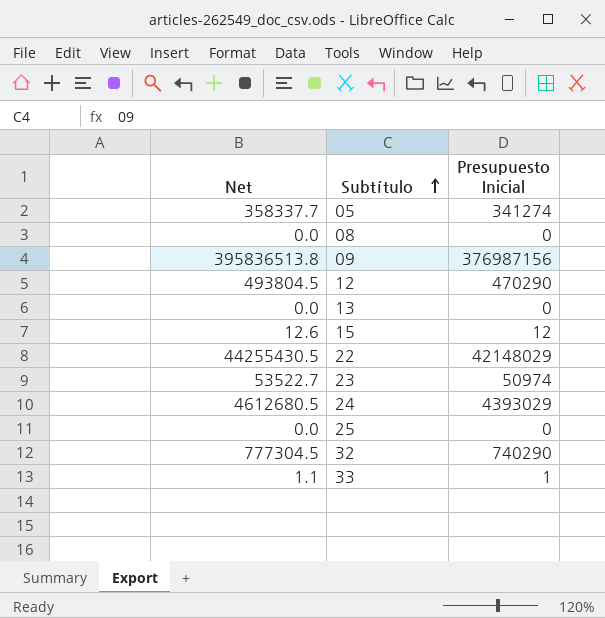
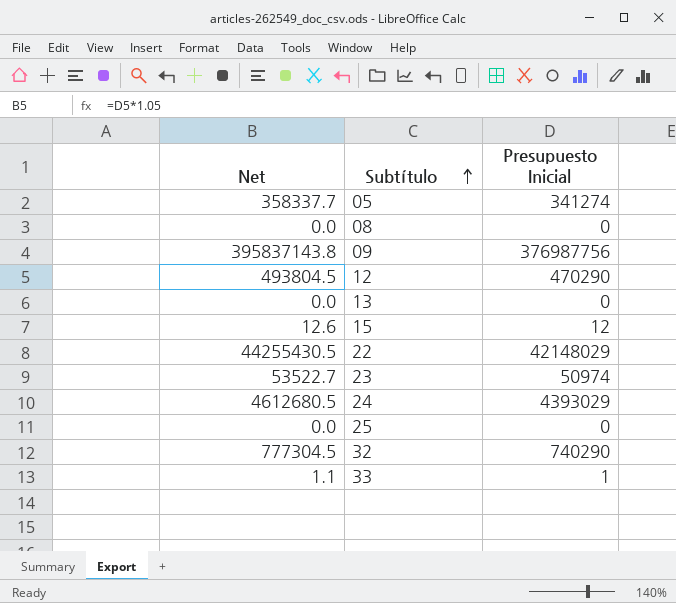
09 | Net: 395836513.8 -> 395837143.8
09 | Presupuesto Inicial: 376987156 -> 376987756

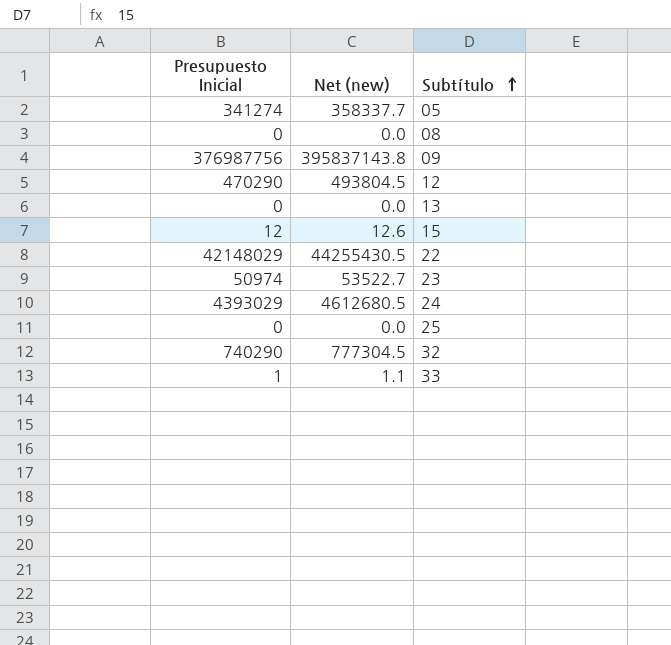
column Presupuesto Inicial | position: 3 -> 1
column name: Net -> Net (new)

